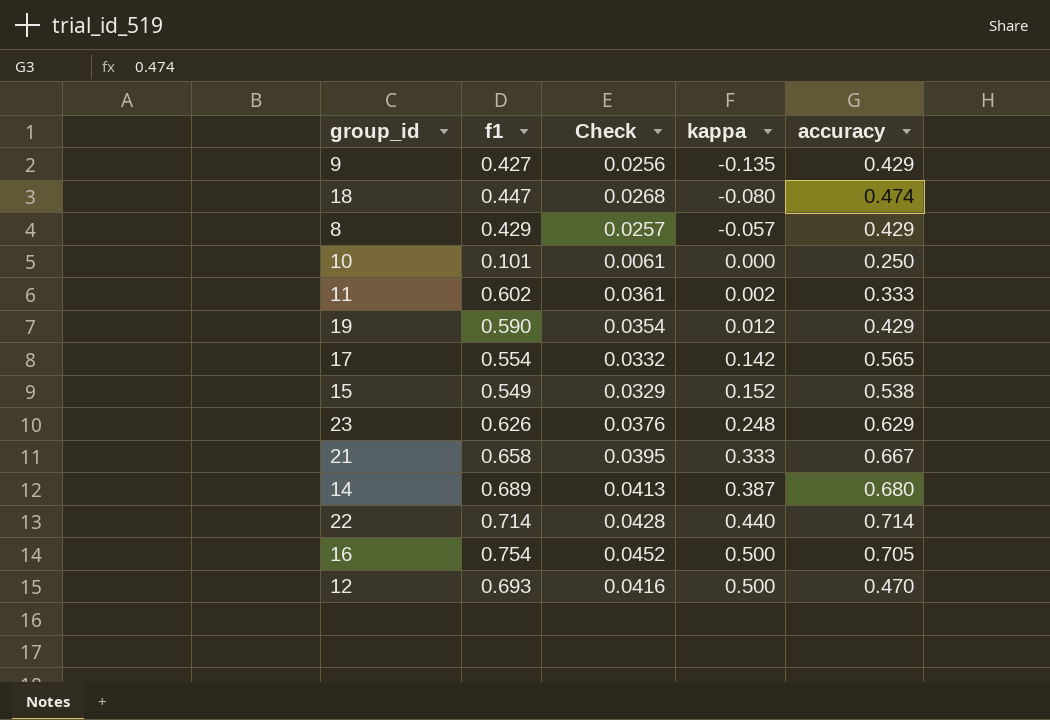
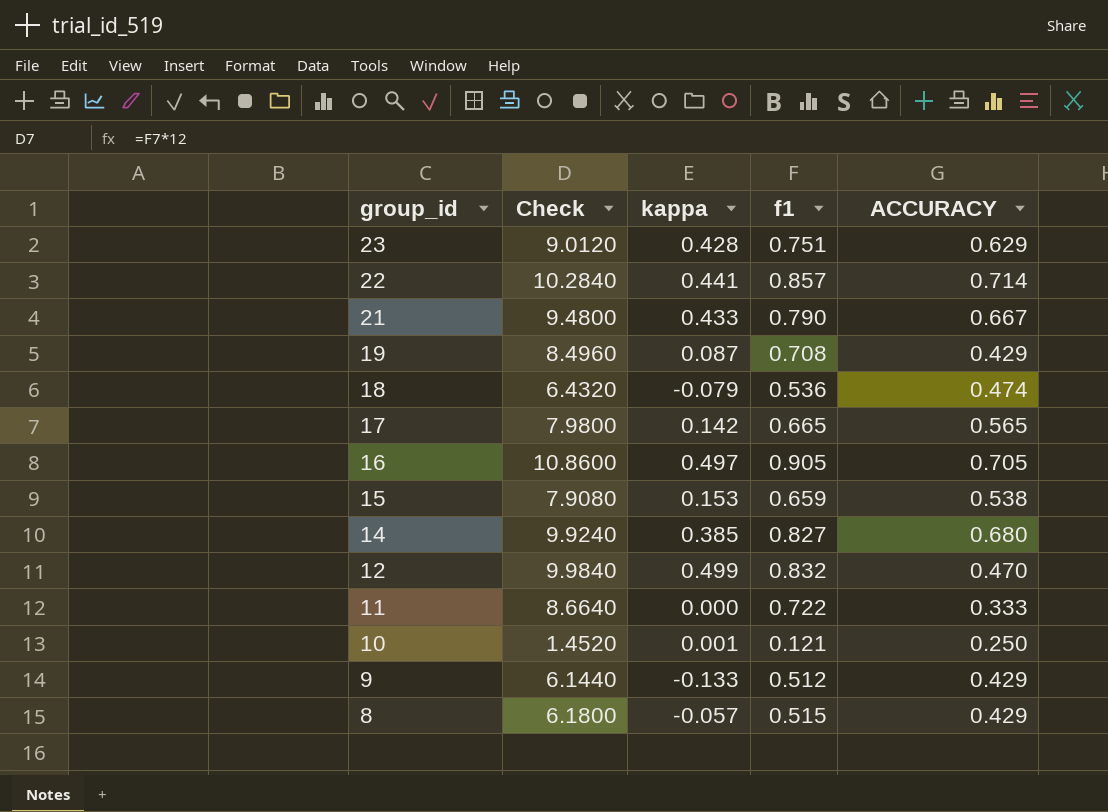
row order: kappa ascending -> group_id descending
column Check | formula: [f1] * 0.06 -> [f1] * 12
column f1 | position: 2 -> 4
column name: accuracy -> ACCURACY
23 | kappa: 0.248 -> 0.428
23 | f1: 0.626 -> 0.751
22 | kappa: 0.440 -> 0.441
22 | f1: 0.714 -> 0.857
21 | kappa: 0.333 -> 0.433
21 | f1: 0.658 -> 0.790
19 | kappa: 0.012 -> 0.087
19 | f1: 0.590 -> 0.708
18 | kappa: -0.080 -> -0.079
18 | f1: 0.447 -> 0.536
17 | f1: 0.554 -> 0.665
16 | kappa: 0.500 -> 0.497
16 | f1: 0.754 -> 0.905
15 | kappa: 0.152 -> 0.153
15 | f1: 0.549 -> 0.659
14 | kappa: 0.387 -> 0.385
14 | f1: 0.689 -> 0.827
12 | kappa: 0.500 -> 0.499
12 | f1: 0.693 -> 0.832
11 | kappa: 0.002 -> 0.000
11 | f1: 0.602 -> 0.722
10 | kappa: 0.000 -> 0.001
10 | f1: 0.101 -> 0.121
9 | kappa: -0.135 -> -0.133
9 | f1: 0.427 -> 0.512
8 | f1: 0.429 -> 0.515

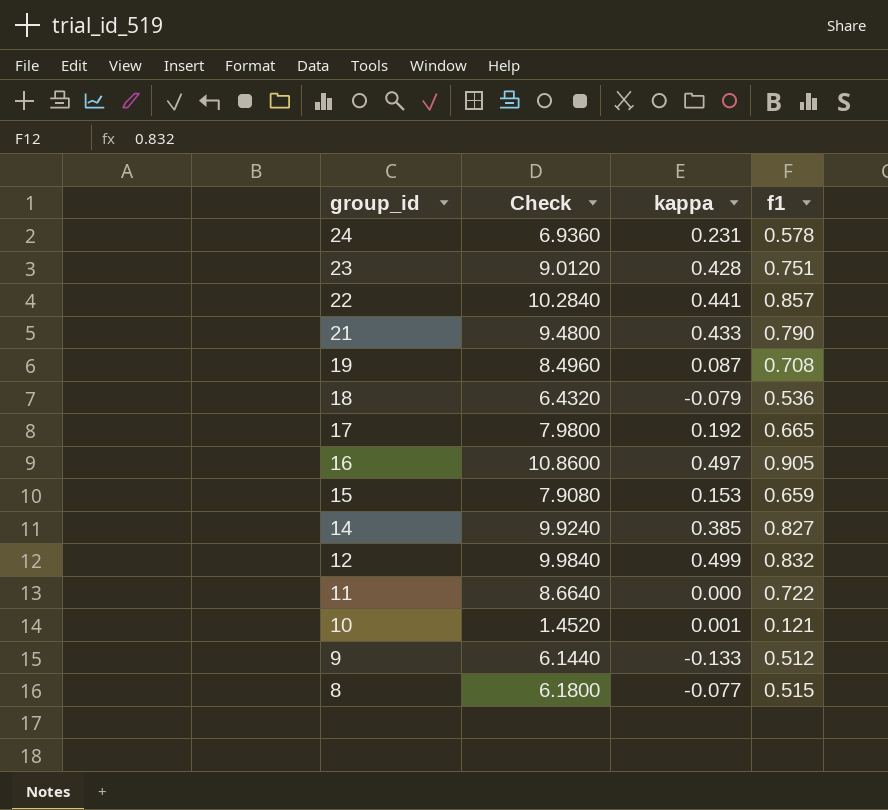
column ACCURACY | position: 5 -> none
row 24: none -> 6.9360 | 0.231 | 0.578
17 | kappa: 0.142 -> 0.192
8 | kappa: -0.057 -> -0.077

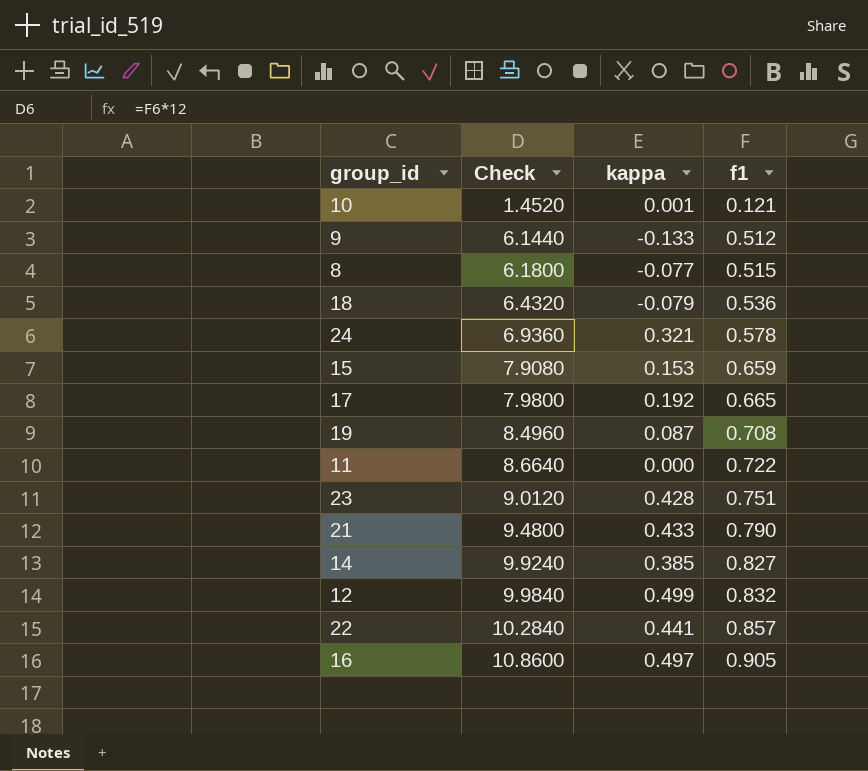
row order: group_id descending -> Check ascending
24 | kappa: 0.231 -> 0.321

